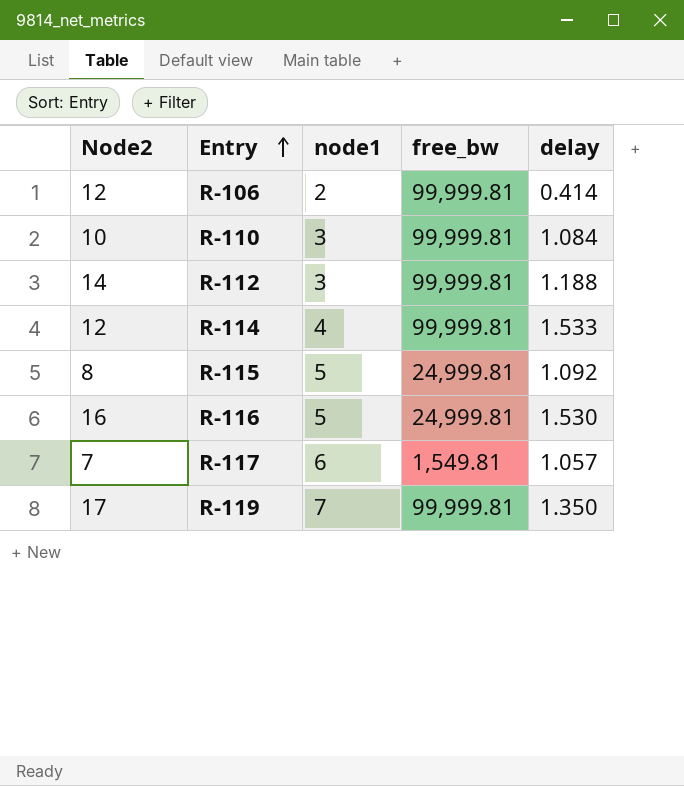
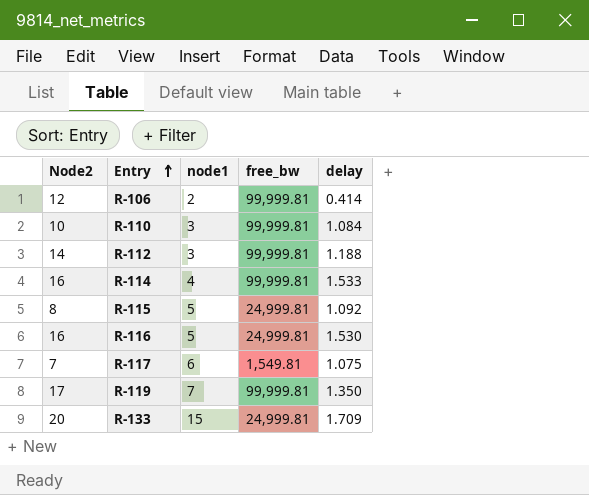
R-114 | Node2: 12 -> 16
R-117 | delay: 1.057 -> 1.075
row R-133: none -> 20 | 15 | 24,999.81 | 1.709

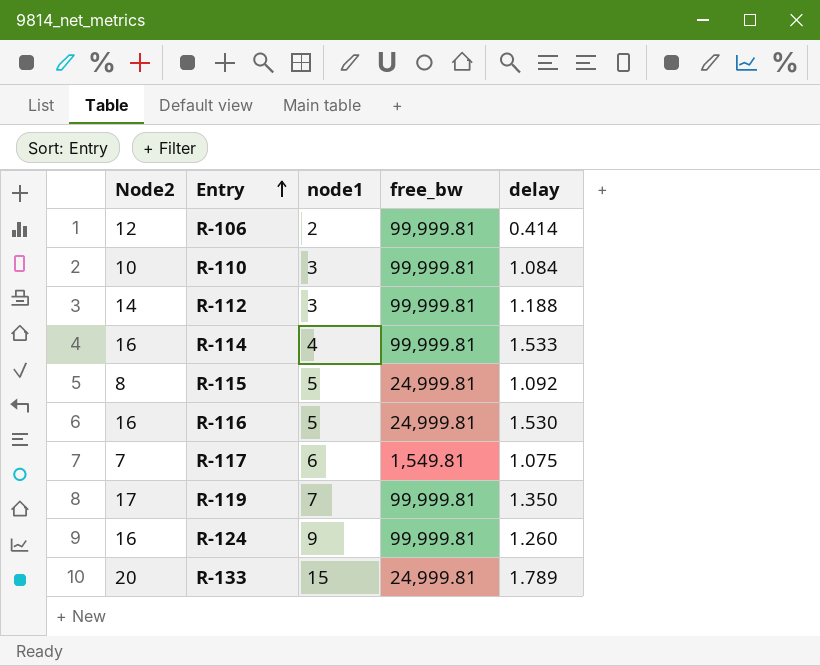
row R-124: none -> 16 | 9 | 99,999.81 | 1.260
R-133 | delay: 1.709 -> 1.789

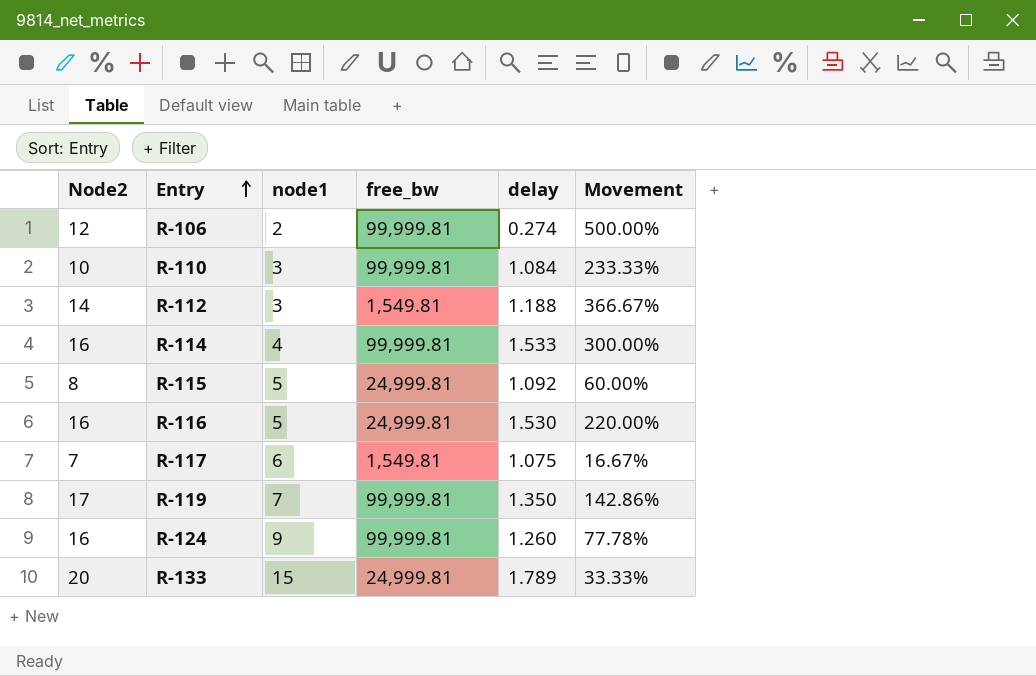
column Movement | formula: none -> ([Node2] - [node1]) / [node1]
R-106 | delay: 0.414 -> 0.274
R-112 | free_bw: 99,999.81 -> 1,549.81

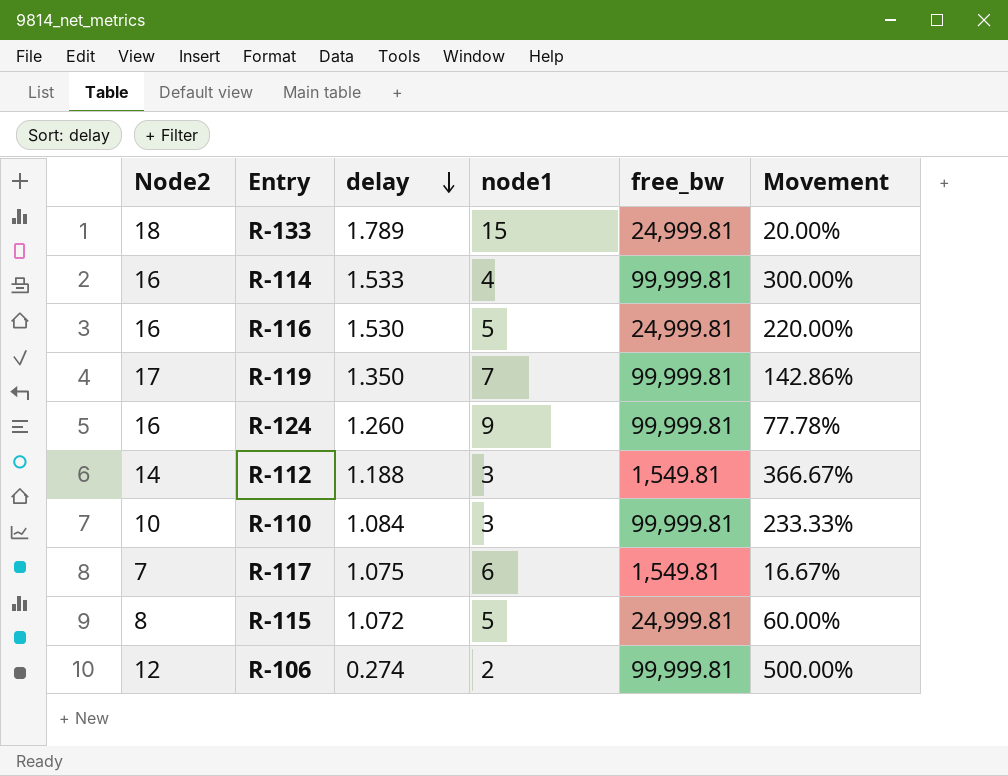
row order: Entry ascending -> delay descending
column delay | position: 5 -> 3
R-133 | Node2: 20 -> 18
R-133 | Movement: 33.33% -> 20.00%
R-115 | delay: 1.092 -> 1.072

